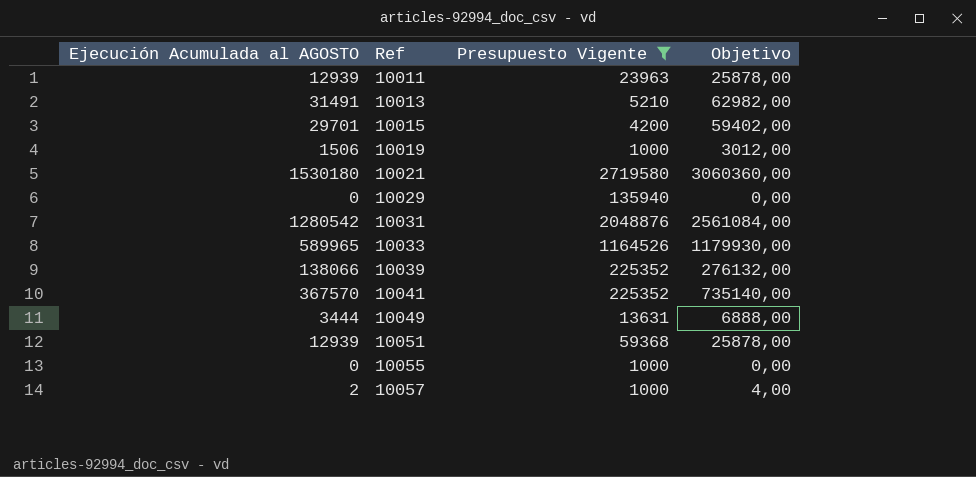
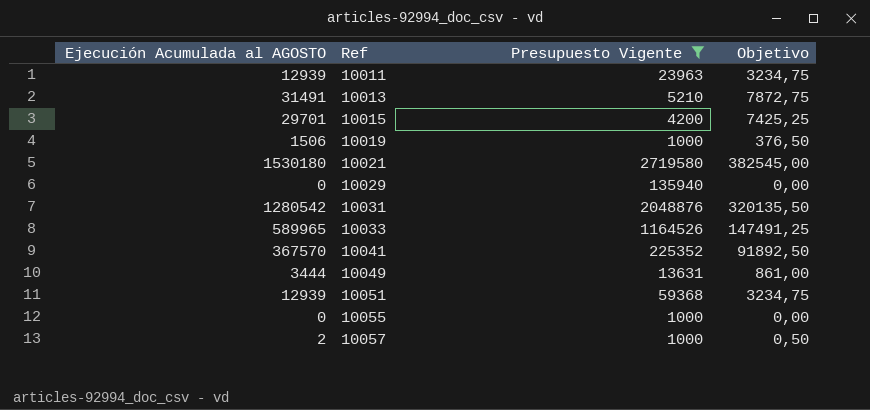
column Objetivo | formula: [Ejecución Acumulada al AGOSTO] * 2 -> [Ejecución Acumulada al AGOSTO] * 0,25
row 10039: 138066 | 225352 | 276132,00 -> none

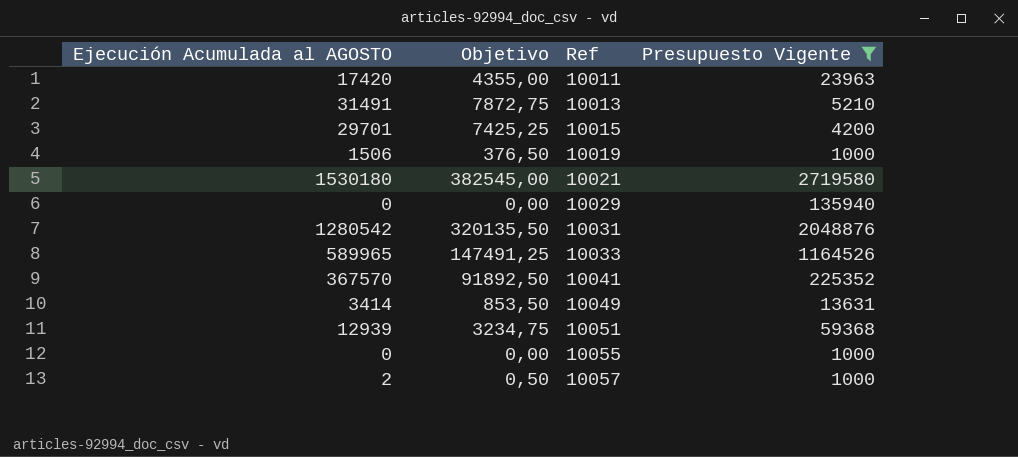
column Objetivo | position: 4 -> 2
10011 | Ejecución Acumulada al AGOSTO: 12939 -> 17420
10011 | Objetivo: 3234,75 -> 4355,00
10049 | Ejecución Acumulada al AGOSTO: 3444 -> 3414
10049 | Objetivo: 861,00 -> 853,50

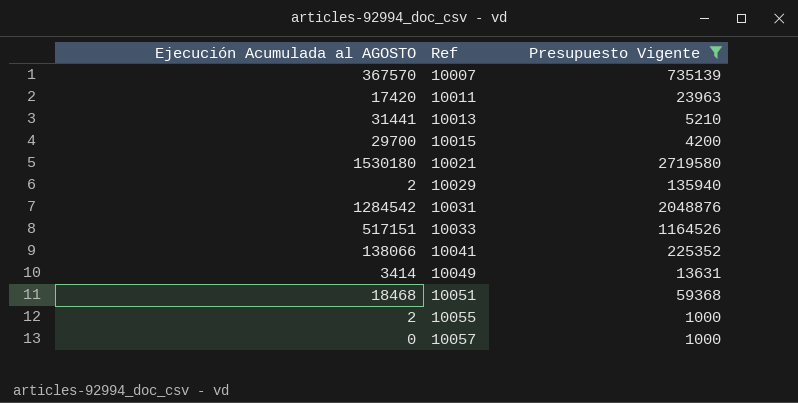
column Objetivo | formula: [Ejecución Acumulada al AGOSTO] * 0,25 -> none
row 10019: 1506 | 376,50 | 1000 -> none
row 10007: none -> 367570 | 735139
10013 | Ejecución Acumulada al AGOSTO: 31491 -> 31441
10015 | Ejecución Acumulada al AGOSTO: 29701 -> 29700
10029 | Ejecución Acumulada al AGOSTO: 0 -> 2
10031 | Ejecución Acumulada al AGOSTO: 1280542 -> 1284542
10033 | Ejecución Acumulada al AGOSTO: 589965 -> 517151
10041 | Ejecución Acumulada al AGOSTO: 367570 -> 138066
10051 | Ejecución Acumulada al AGOSTO: 12939 -> 18468
10055 | Ejecución Acumulada al AGOSTO: 0 -> 2
10057 | Ejecución Acumulada al AGOSTO: 2 -> 0

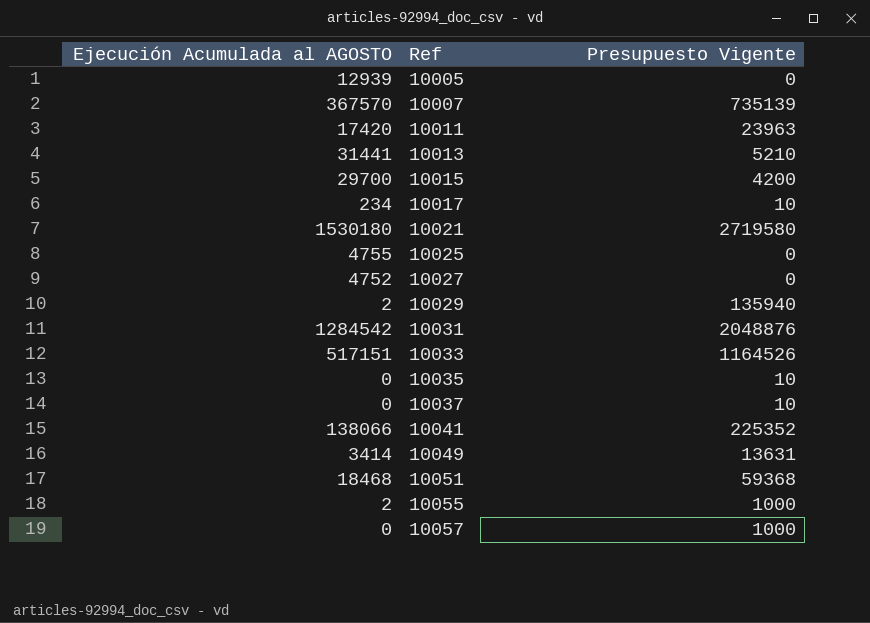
filter: Presupuesto Vigente >= 1000 -> none

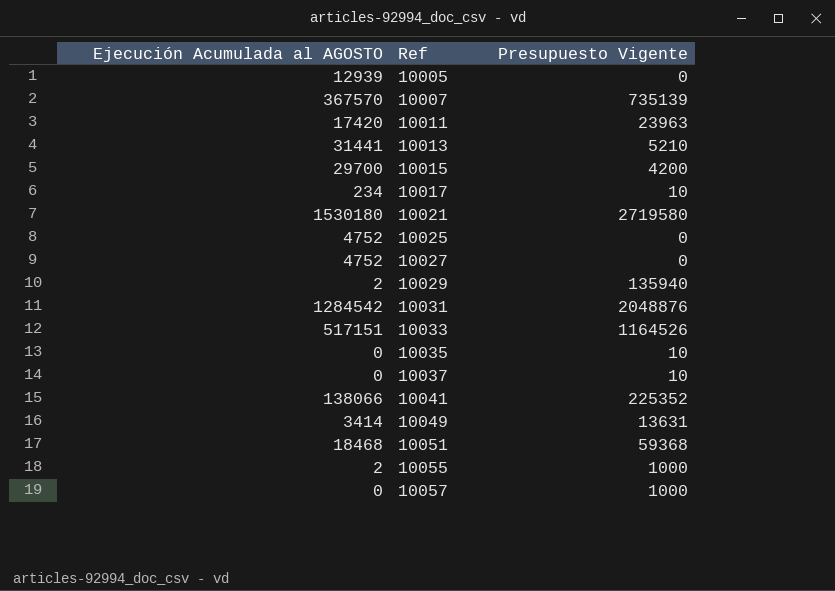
10025 | Ejecución Acumulada al AGOSTO: 4755 -> 4752

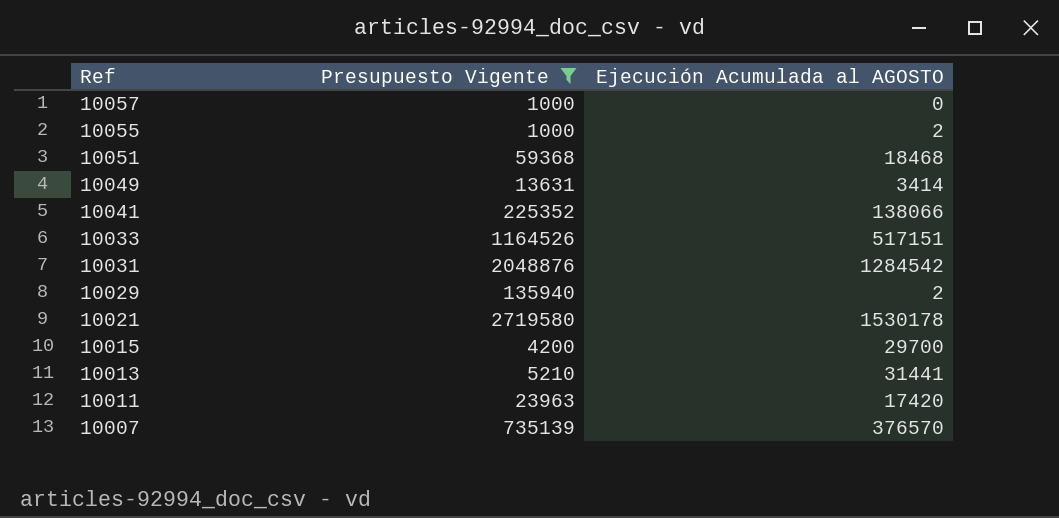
filter: none -> Presupuesto Vigente >= 1000
row order: Ref ascending -> Ref descending
column Ejecución Acumulada al AGOSTO | position: 1 -> 3
10021 | Ejecución Acumulada al AGOSTO: 1530180 -> 1530178
10007 | Ejecución Acumulada al AGOSTO: 367570 -> 376570

